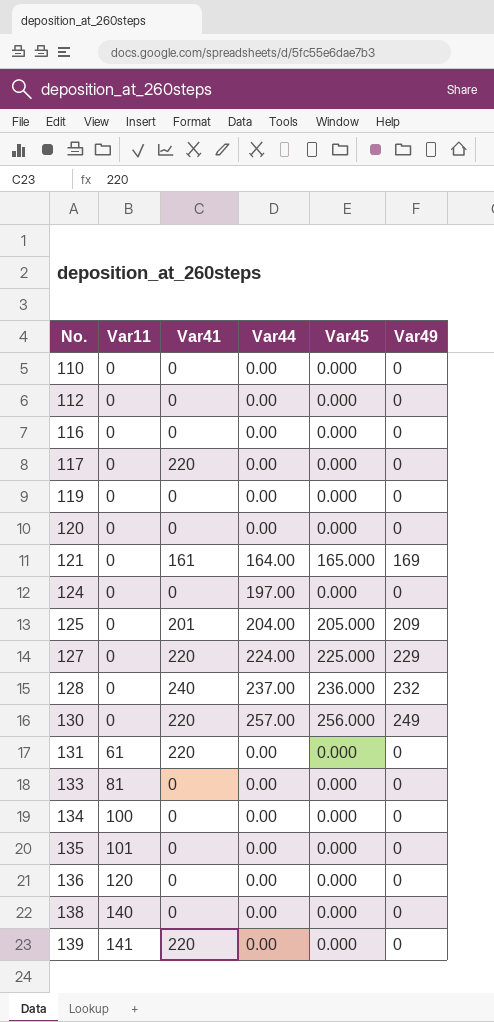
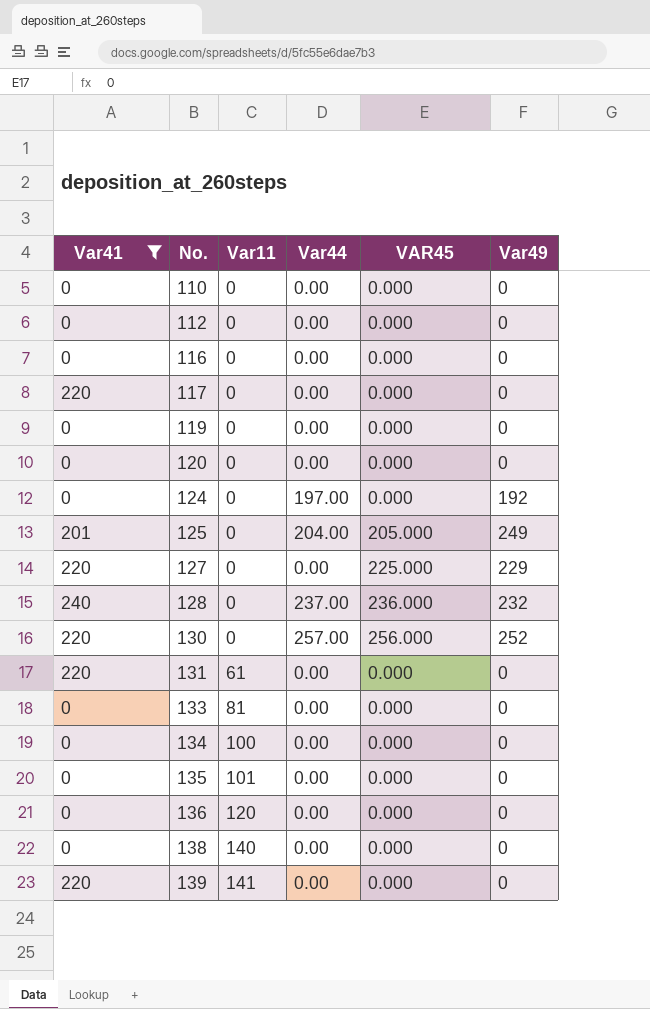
filter: none -> Var41 != 161
column Var41 | position: 3 -> 1
column name: Var45 -> VAR45
124 | Var49: 0 -> 192
125 | Var49: 209 -> 249
127 | Var44: 224.00 -> 0.00
130 | Var49: 249 -> 252

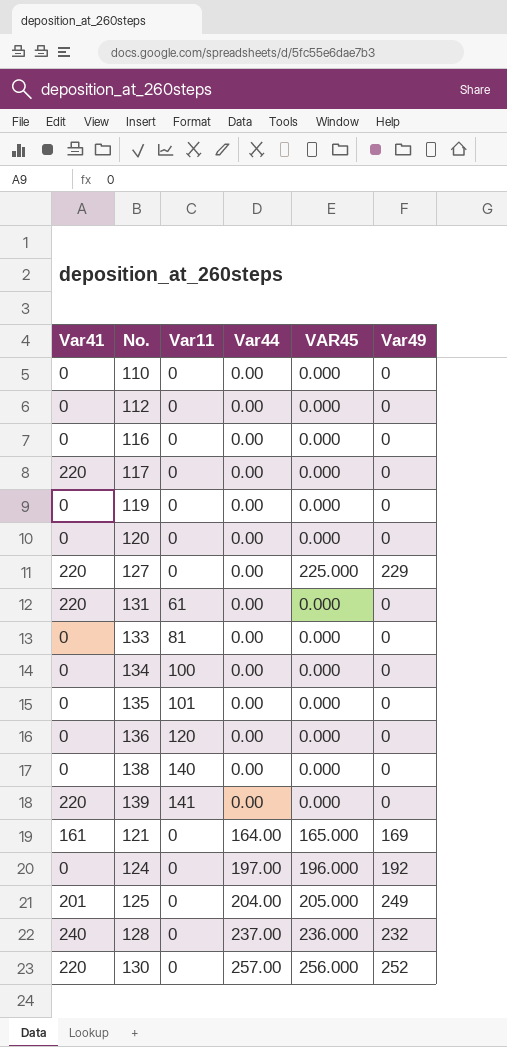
filter: Var41 != 161 -> none
row order: No. ascending -> Var44 ascending
124 | VAR45: 0.000 -> 196.000

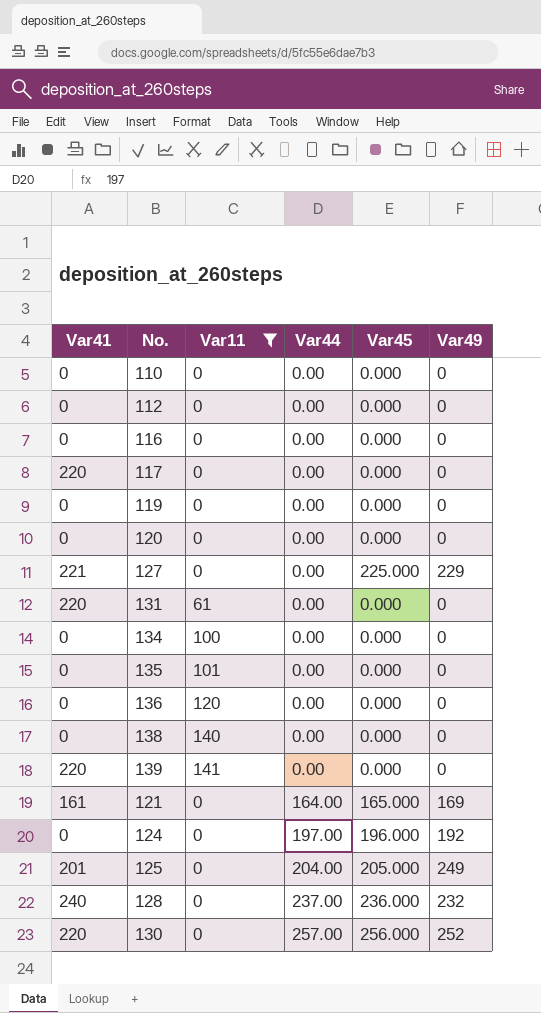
filter: none -> Var11 != 81
column name: VAR45 -> Var45
127 | Var41: 220 -> 221

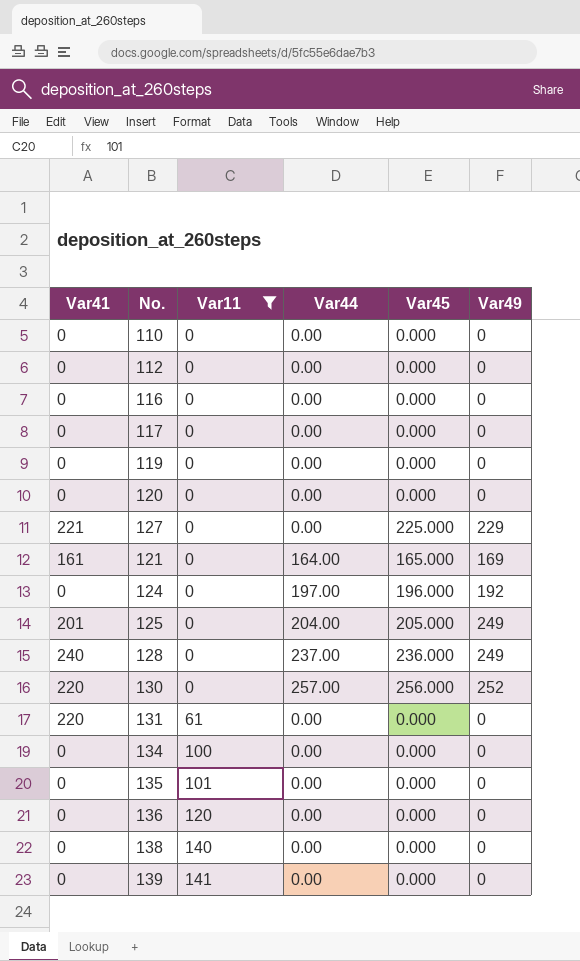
row order: Var44 ascending -> Var11 ascending
117 | Var41: 220 -> 0
128 | Var49: 232 -> 249
139 | Var41: 220 -> 0

